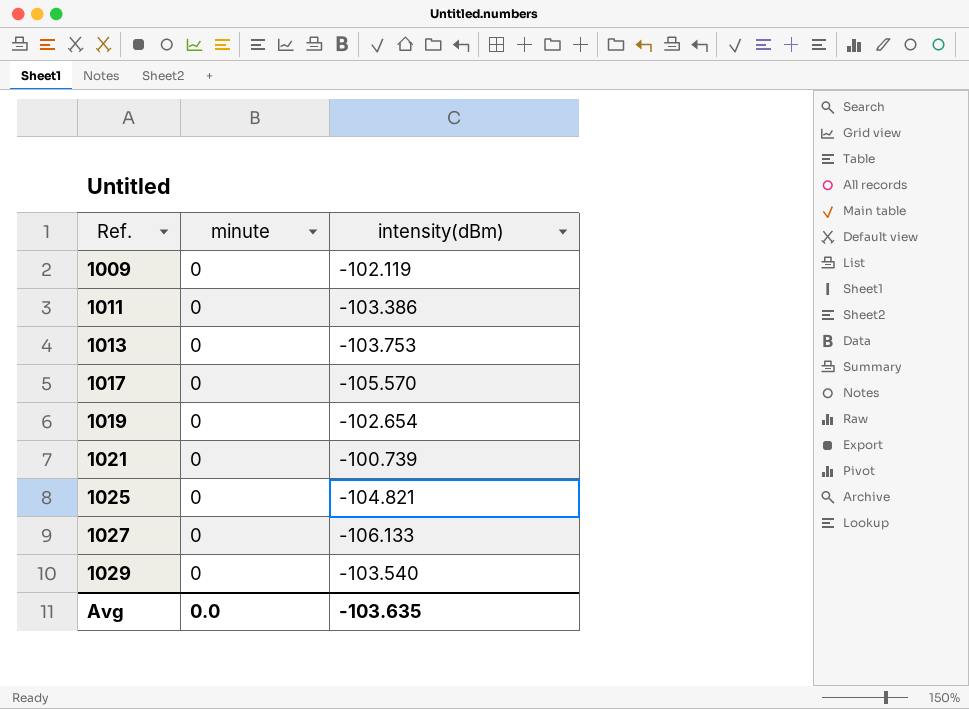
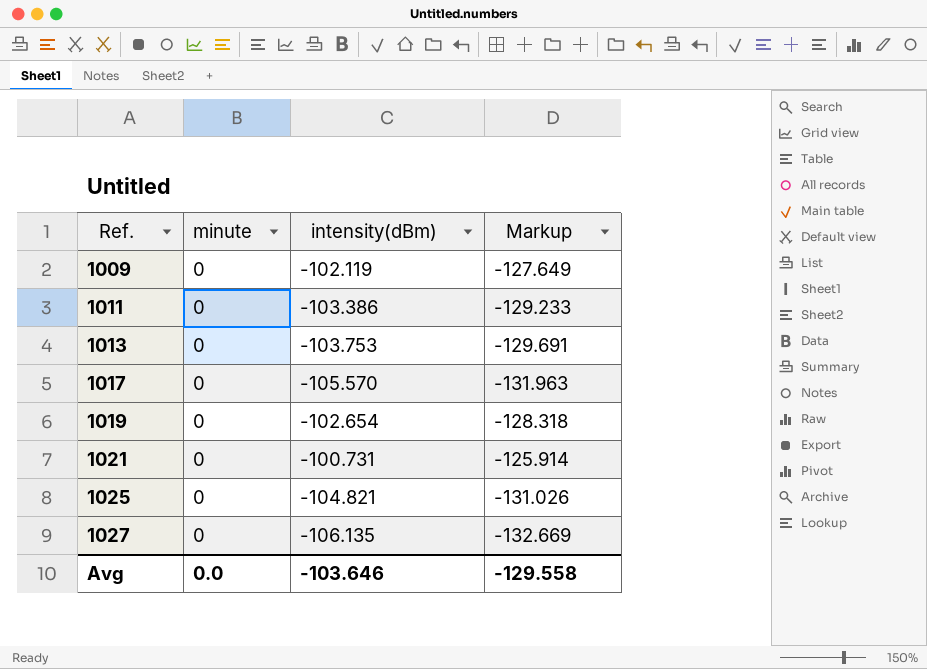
column Markup | formula: none -> [intensity(dBm)] * 1.25
row 1029: 0 | -103.540 -> none
1021 | intensity(dBm): -100.739 -> -100.731
1027 | intensity(dBm): -106.133 -> -106.135
Avg | intensity(dBm): -103.635 -> -103.646

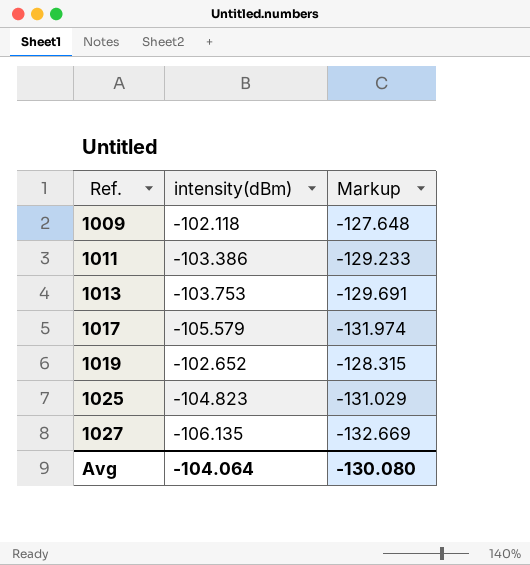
column minute | position: 2 -> none
row 1021: 0 | -100.731 | -125.914 -> none
1009 | intensity(dBm): -102.119 -> -102.118
1009 | Markup: -127.649 -> -127.648
1017 | intensity(dBm): -105.570 -> -105.579
1017 | Markup: -131.963 -> -131.974
1019 | intensity(dBm): -102.654 -> -102.652
1019 | Markup: -128.318 -> -128.315
1025 | intensity(dBm): -104.821 -> -104.823
1025 | Markup: -131.026 -> -131.029
Avg | intensity(dBm): -103.646 -> -104.064
Avg | Markup: -129.558 -> -130.080

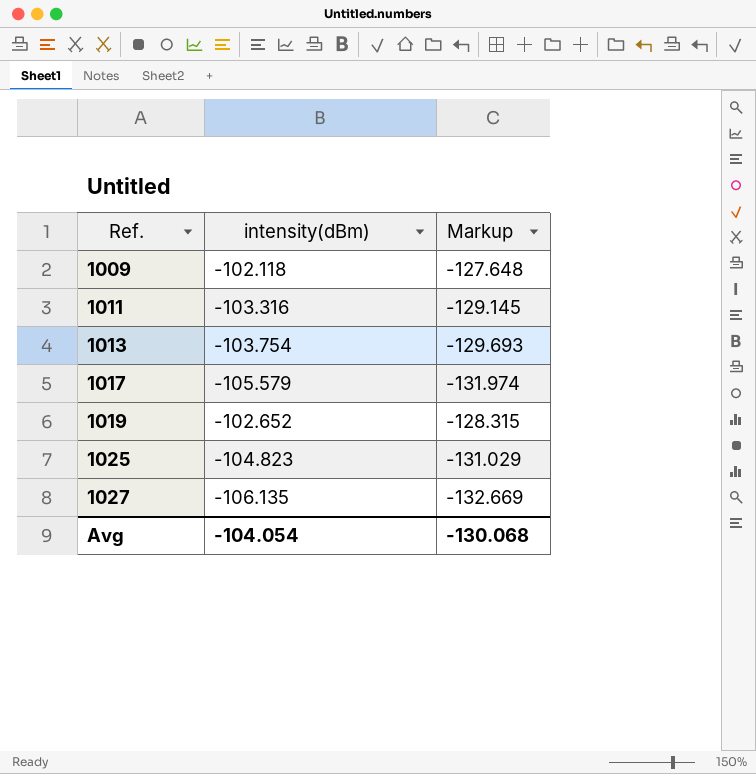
1011 | intensity(dBm): -103.386 -> -103.316
1011 | Markup: -129.233 -> -129.145
1013 | intensity(dBm): -103.753 -> -103.754
1013 | Markup: -129.691 -> -129.693
Avg | intensity(dBm): -104.064 -> -104.054
Avg | Markup: -130.080 -> -130.068

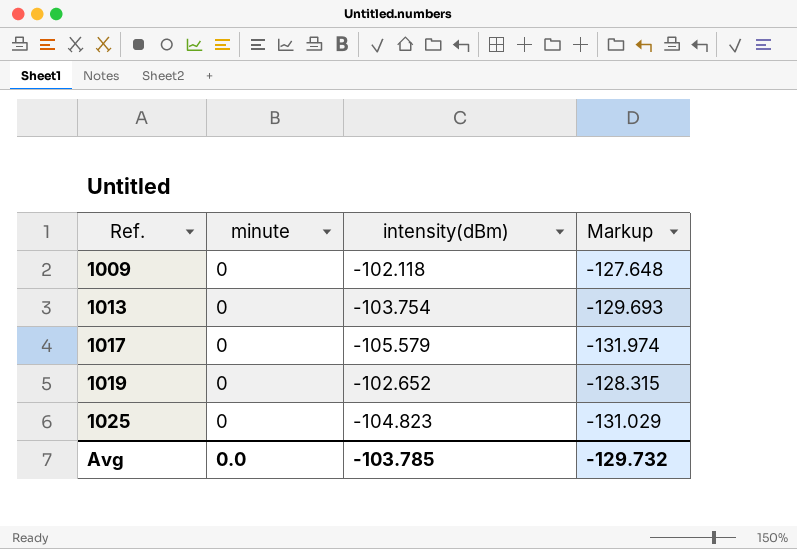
column minute | position: none -> 2
row 1011: -103.316 | -129.145 -> none
row 1027: -106.135 | -132.669 -> none
Avg | intensity(dBm): -104.054 -> -103.785
Avg | Markup: -130.068 -> -129.732

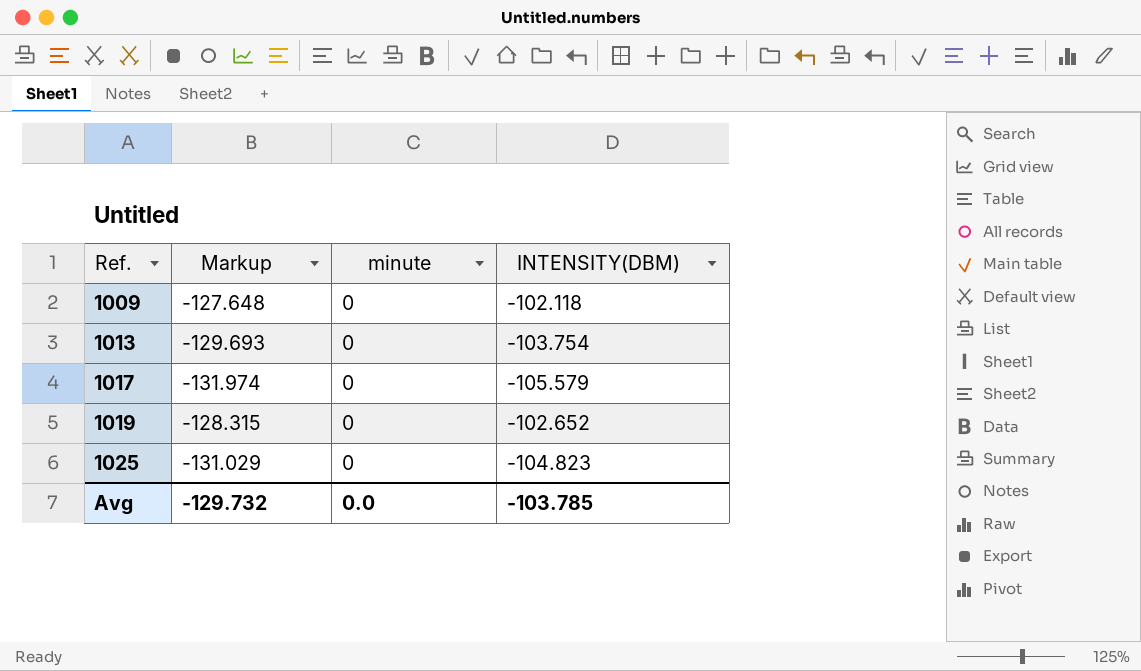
column Markup | position: 4 -> 2
column name: intensity(dBm) -> INTENSITY(DBM)

